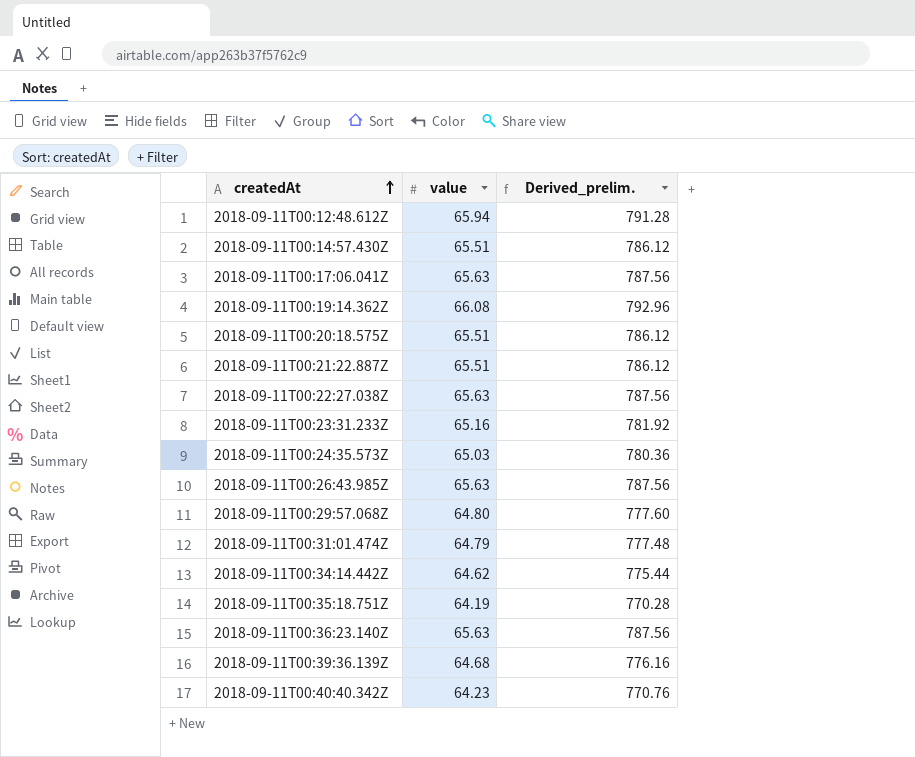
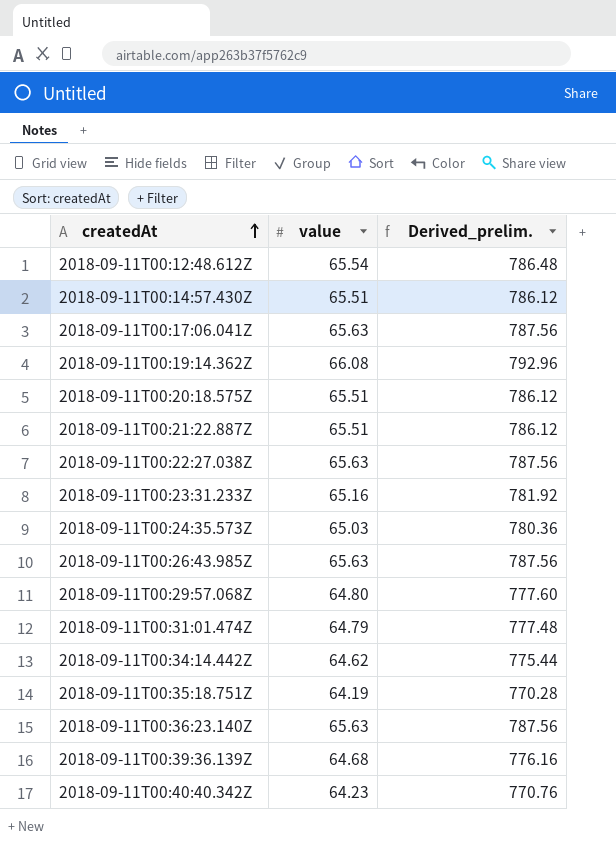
2018-09-11T00:12:48.612Z | value: 65.94 -> 65.54
2018-09-11T00:12:48.612Z | Derived_prelim.: 791.28 -> 786.48

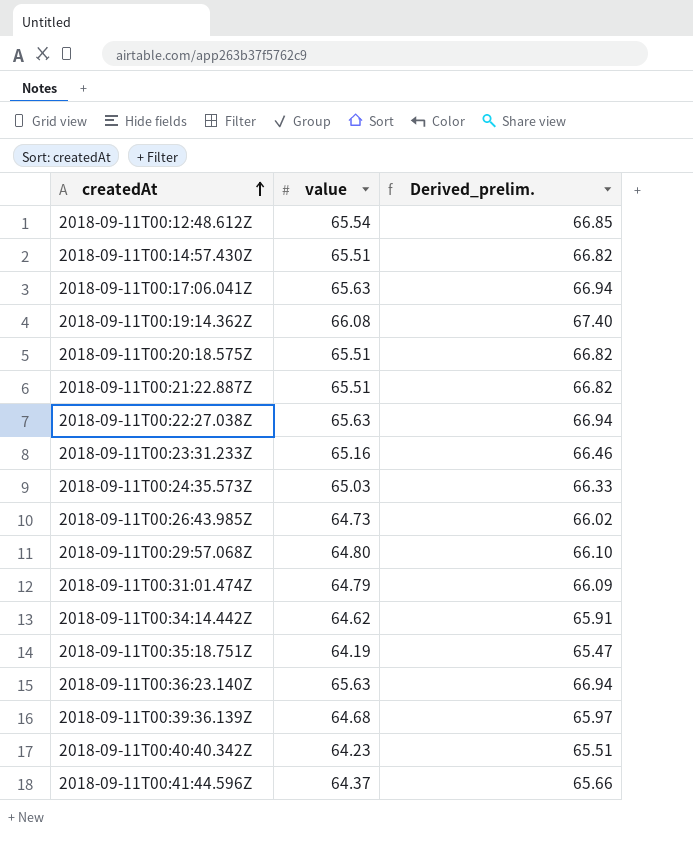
column Derived_prelim. | formula: [value] * 12 -> [value] * 1.02
2018-09-11T00:26:43.985Z | value: 65.63 -> 64.73
row 2018-09-11T00:41:44.596Z: none -> 64.37 | 65.66

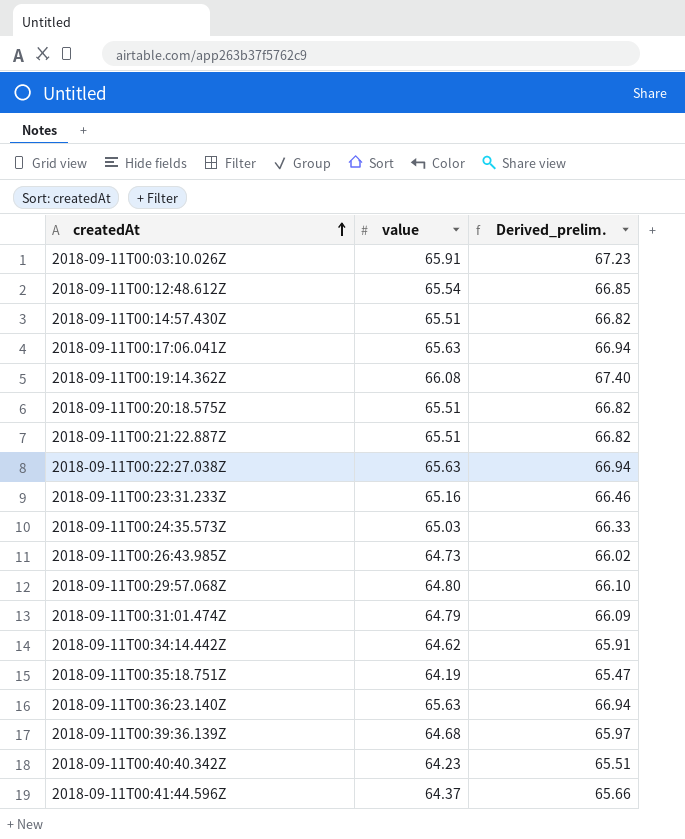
row 2018-09-11T00:03:10.026Z: none -> 65.91 | 67.23

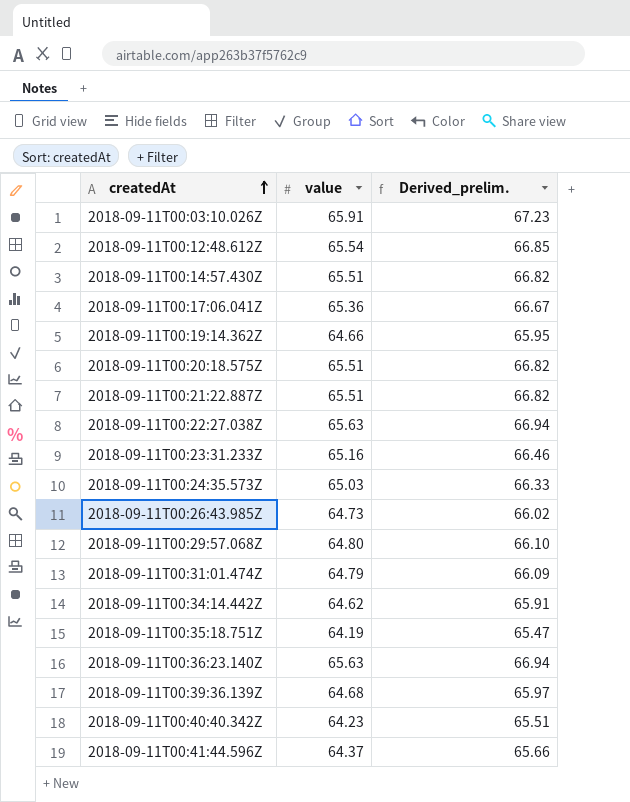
2018-09-11T00:17:06.041Z | value: 65.63 -> 65.36
2018-09-11T00:17:06.041Z | Derived_prelim.: 66.94 -> 66.67
2018-09-11T00:19:14.362Z | value: 66.08 -> 64.66
2018-09-11T00:19:14.362Z | Derived_prelim.: 67.40 -> 65.95

